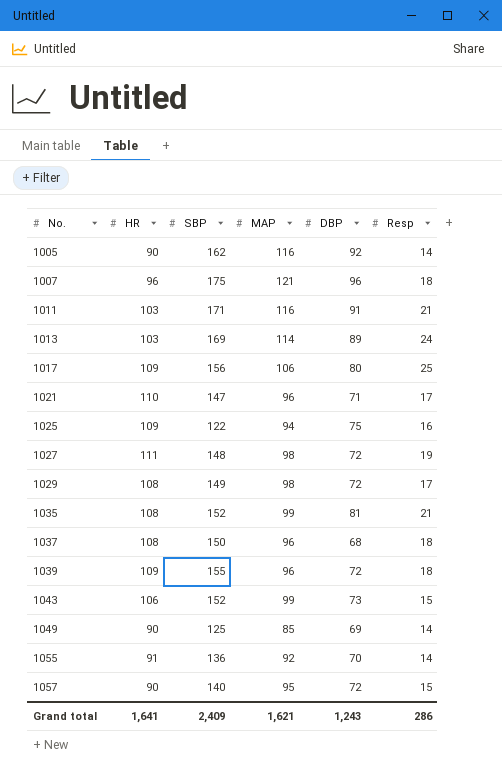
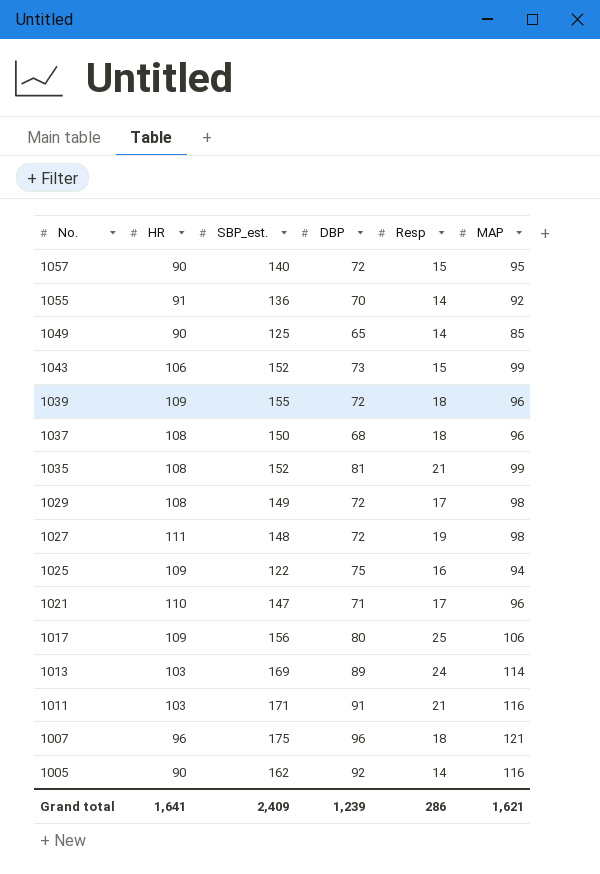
row order: No. ascending -> No. descending
column name: SBP -> SBP_est.
column MAP | position: 4 -> 6
1049 | DBP: 69 -> 65
Grand total | DBP: 1,243 -> 1,239

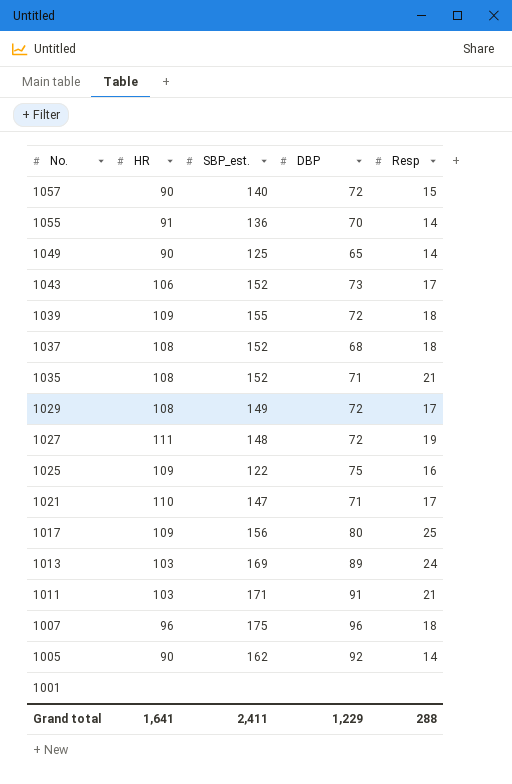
column MAP | position: 6 -> none
1043 | Resp: 15 -> 17
1037 | SBP_est.: 150 -> 152
1035 | DBP: 81 -> 71
row 1001: none -> none | none | none | none
Grand total | SBP_est.: 2,409 -> 2,411
Grand total | DBP: 1,239 -> 1,229
Grand total | Resp: 286 -> 288

